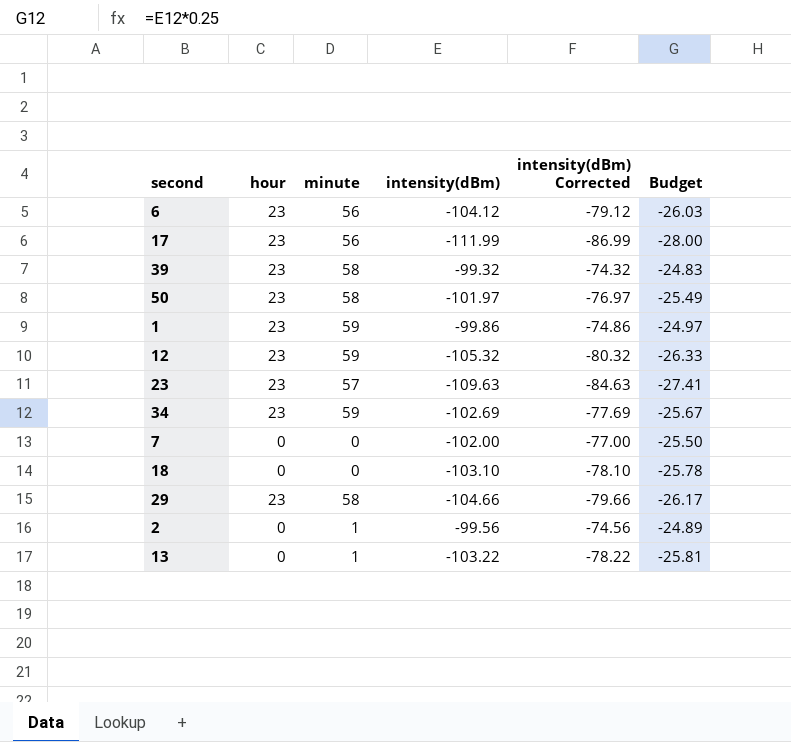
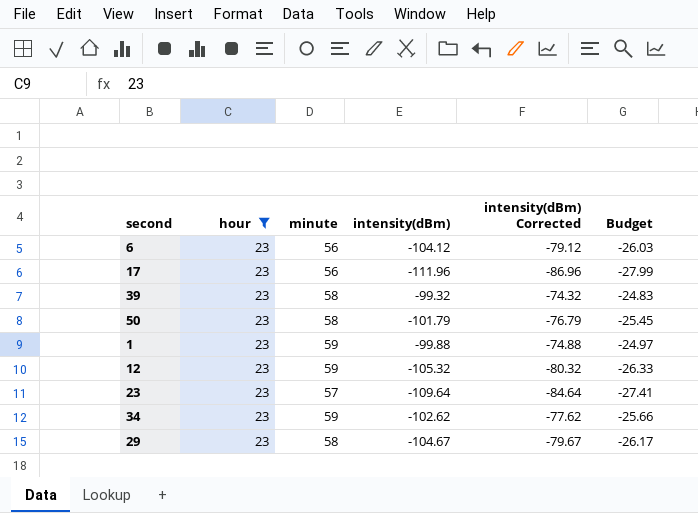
filter: none -> hour = 23
17 | intensity(dBm): -111.99 -> -111.96
17 | intensity(dBm) Corrected: -86.99 -> -86.96
17 | Budget: -28.00 -> -27.99
50 | intensity(dBm): -101.97 -> -101.79
50 | intensity(dBm) Corrected: -76.97 -> -76.79
50 | Budget: -25.49 -> -25.45
1 | intensity(dBm): -99.86 -> -99.88
1 | intensity(dBm) Corrected: -74.86 -> -74.88
23 | intensity(dBm): -109.63 -> -109.64
23 | intensity(dBm) Corrected: -84.63 -> -84.64
34 | intensity(dBm): -102.69 -> -102.62
34 | intensity(dBm) Corrected: -77.69 -> -77.62
34 | Budget: -25.67 -> -25.66
29 | intensity(dBm): -104.66 -> -104.67
29 | intensity(dBm) Corrected: -79.66 -> -79.67

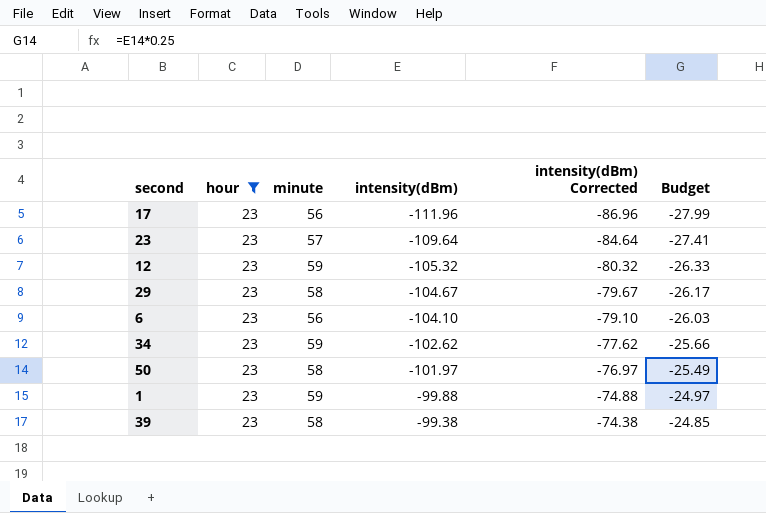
row order: none -> intensity(dBm) ascending
6 | intensity(dBm): -104.12 -> -104.10
6 | intensity(dBm) Corrected: -79.12 -> -79.10
50 | intensity(dBm): -101.79 -> -101.97
50 | intensity(dBm) Corrected: -76.79 -> -76.97
50 | Budget: -25.45 -> -25.49
39 | intensity(dBm): -99.32 -> -99.38
39 | intensity(dBm) Corrected: -74.32 -> -74.38
39 | Budget: -24.83 -> -24.85

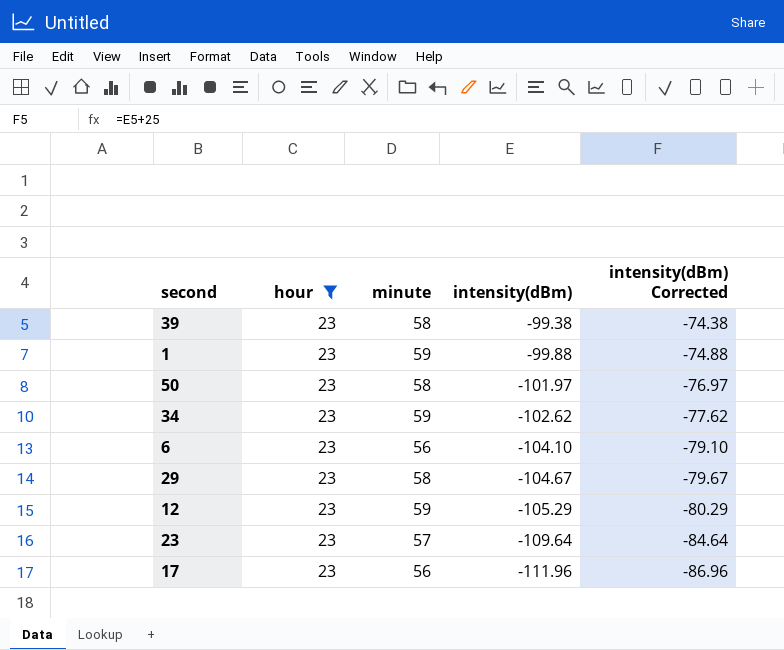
row order: intensity(dBm) ascending -> intensity(dBm) descending
column Budget | formula: [intensity(dBm)] * 0.25 -> none
12 | intensity(dBm): -105.32 -> -105.29
12 | intensity(dBm) Corrected: -80.32 -> -80.29

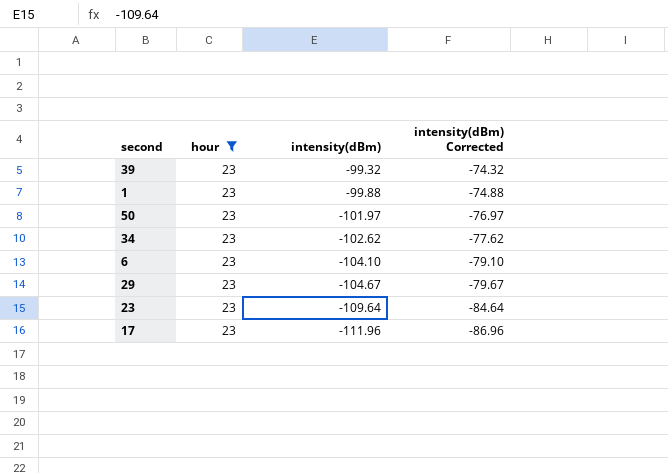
column minute | position: 3 -> none
row 12: 23 | 59 | -105.29 | -80.29 -> none
39 | intensity(dBm): -99.38 -> -99.32
39 | intensity(dBm) Corrected: -74.38 -> -74.32

